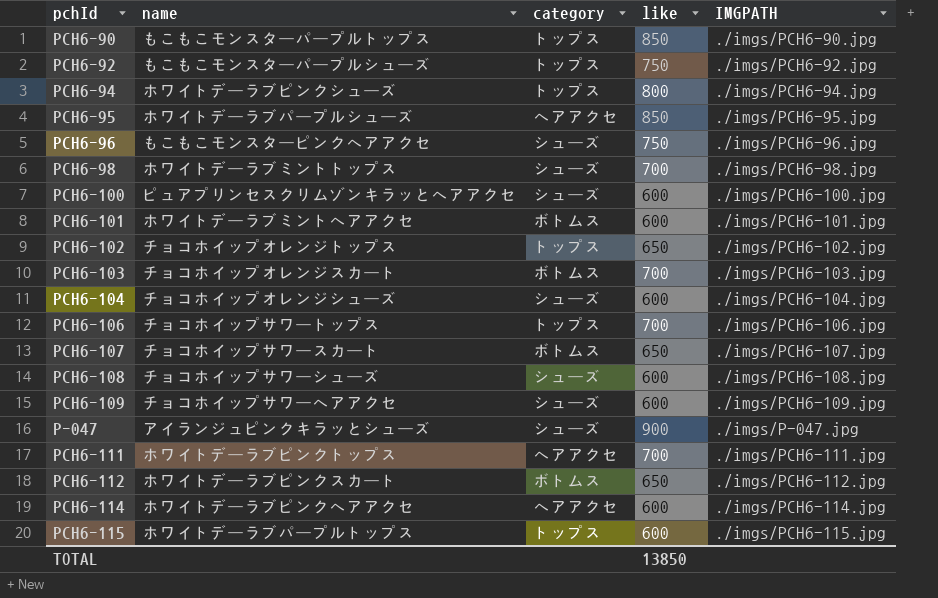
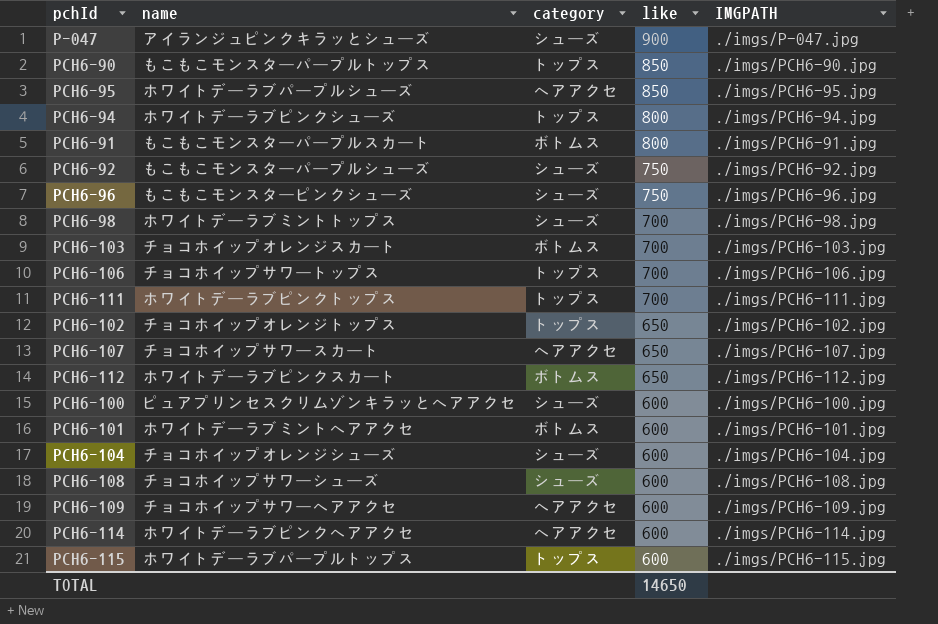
row order: none -> like descending
row PCH6-91: none -> もこもこモンスターパープルスカート | ボトムス | 800 | ./imgs/PCH6-91.jpg
PCH6-92 | category: トップス -> シューズ
PCH6-96 | name: もこもこモンスターピンクヘアアクセ -> もこもこモンスターピンクシューズ
PCH6-111 | category: ヘアアクセ -> トップス
PCH6-107 | category: ボトムス -> ヘアアクセ
PCH6-109 | category: シューズ -> ヘアアクセ
TOTAL | like: 13850 -> 14650

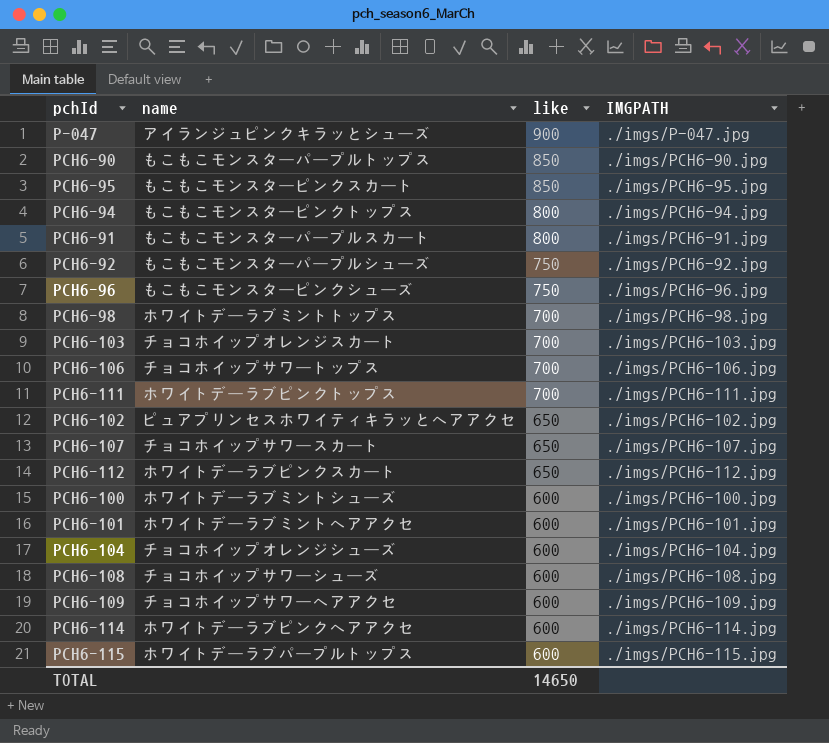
column category | position: 3 -> none
PCH6-95 | name: ホワイトデーラブパープルシューズ -> もこもこモンスターピンクスカート
PCH6-94 | name: ホワイトデーラブピンクシューズ -> もこもこモンスターピンクトップス
PCH6-102 | name: チョコホイップオレンジトップス -> ピュアプリンセスホワイティキラッとヘアアクセ
PCH6-100 | name: ピュアプリンセスクリムゾンキラッとヘアアクセ -> ホワイトデーラブミントシューズ

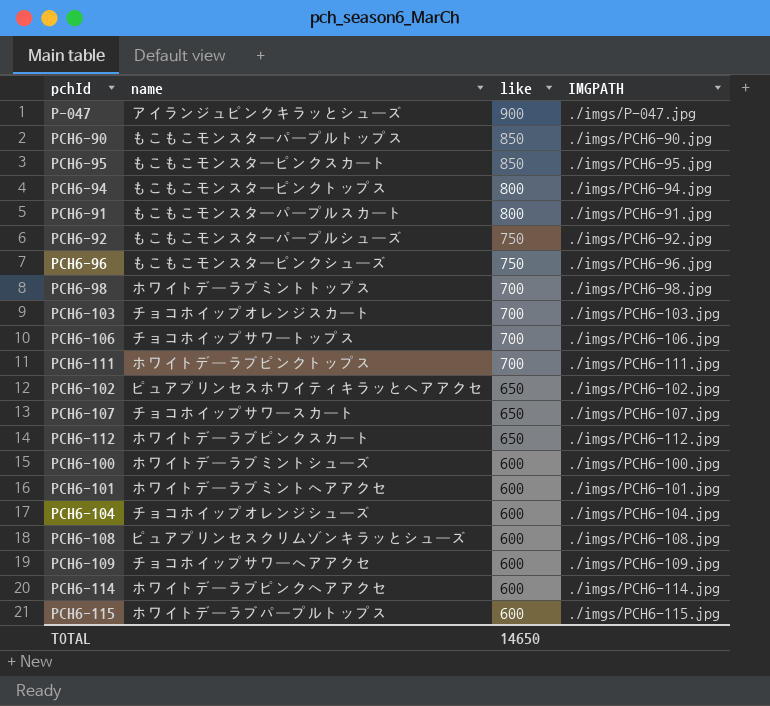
PCH6-108 | name: チョコホイップサワーシューズ -> ピュアプリンセスクリムゾンキラッとシューズ

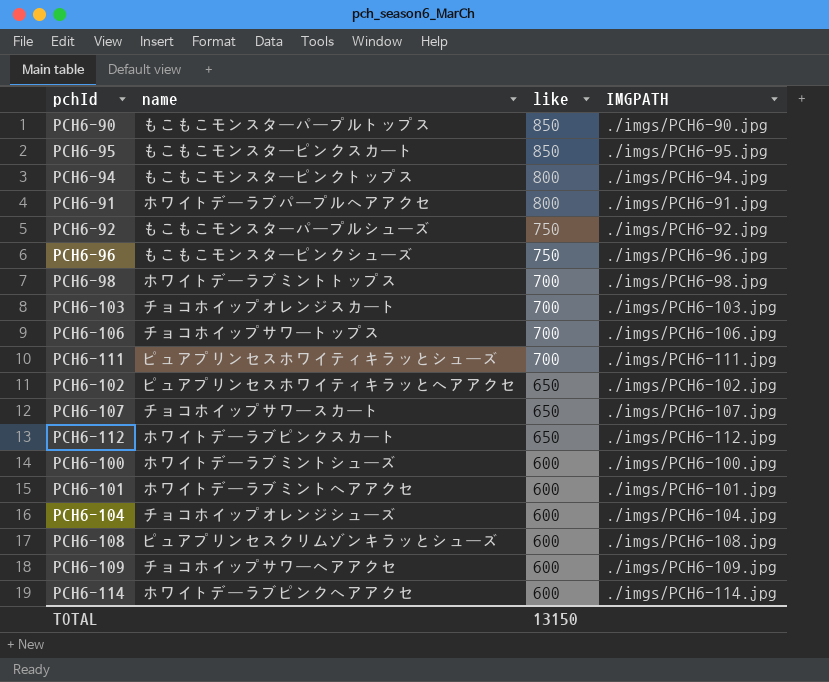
row P-047: アイランジュピンクキラッとシューズ | 900 | ./imgs/P-047.jpg -> none
row PCH6-115: ホワイトデーラブパープルトップス | 600 | ./imgs/PCH6-115.jpg -> none
PCH6-91 | name: もこもこモンスターパープルスカート -> ホワイトデーラブパープルヘアアクセ
PCH6-111 | name: ホワイトデーラブピンクトップス -> ピュアプリンセスホワイティキラッとシューズ
TOTAL | like: 14650 -> 13150

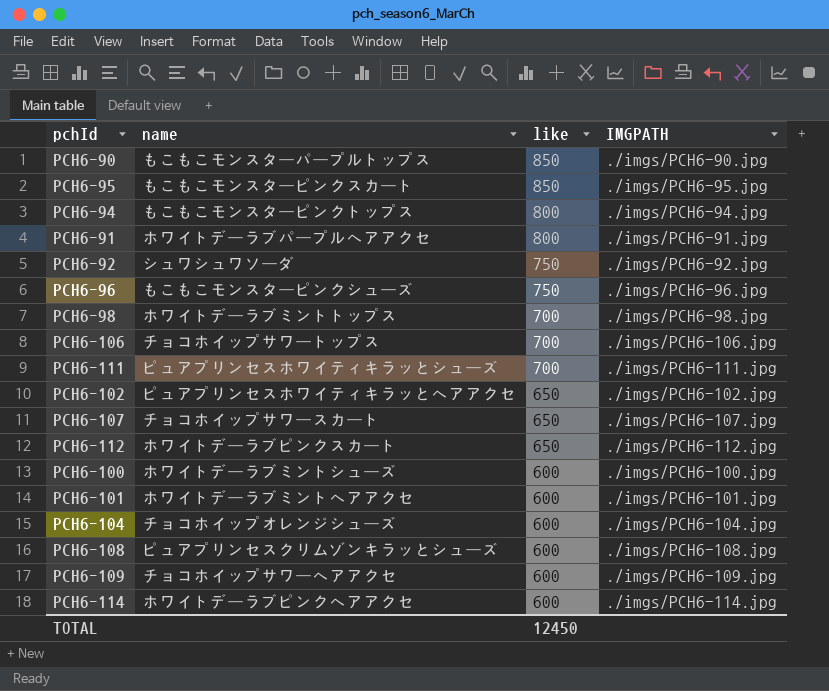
row PCH6-103: チョコホイップオレンジスカート | 700 | ./imgs/PCH6-103.jpg -> none
PCH6-92 | name: もこもこモンスターパープルシューズ -> シュワシュワソーダ
TOTAL | like: 13150 -> 12450

